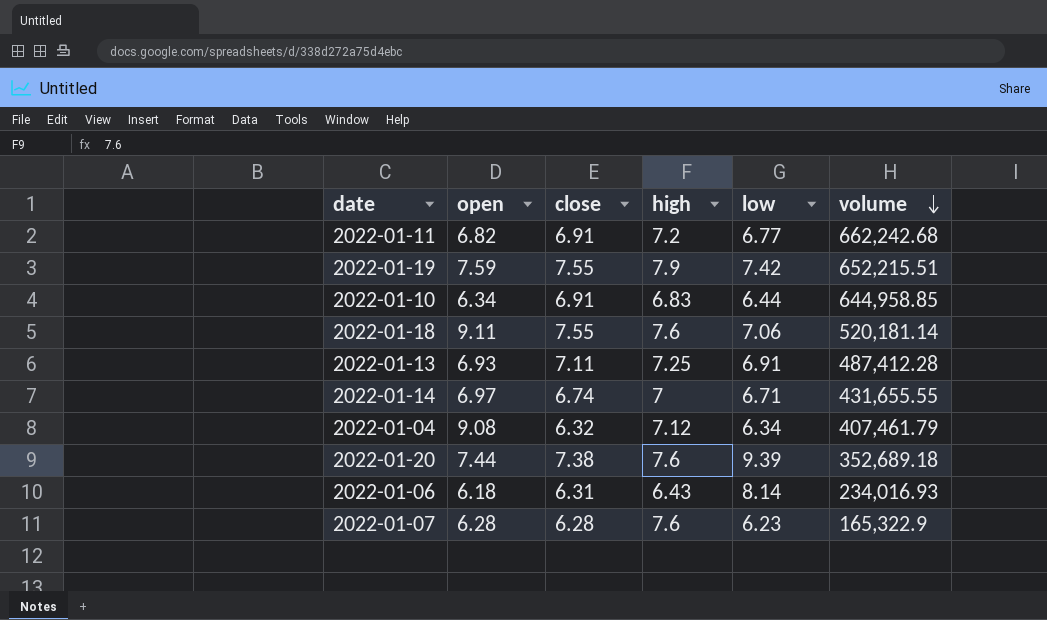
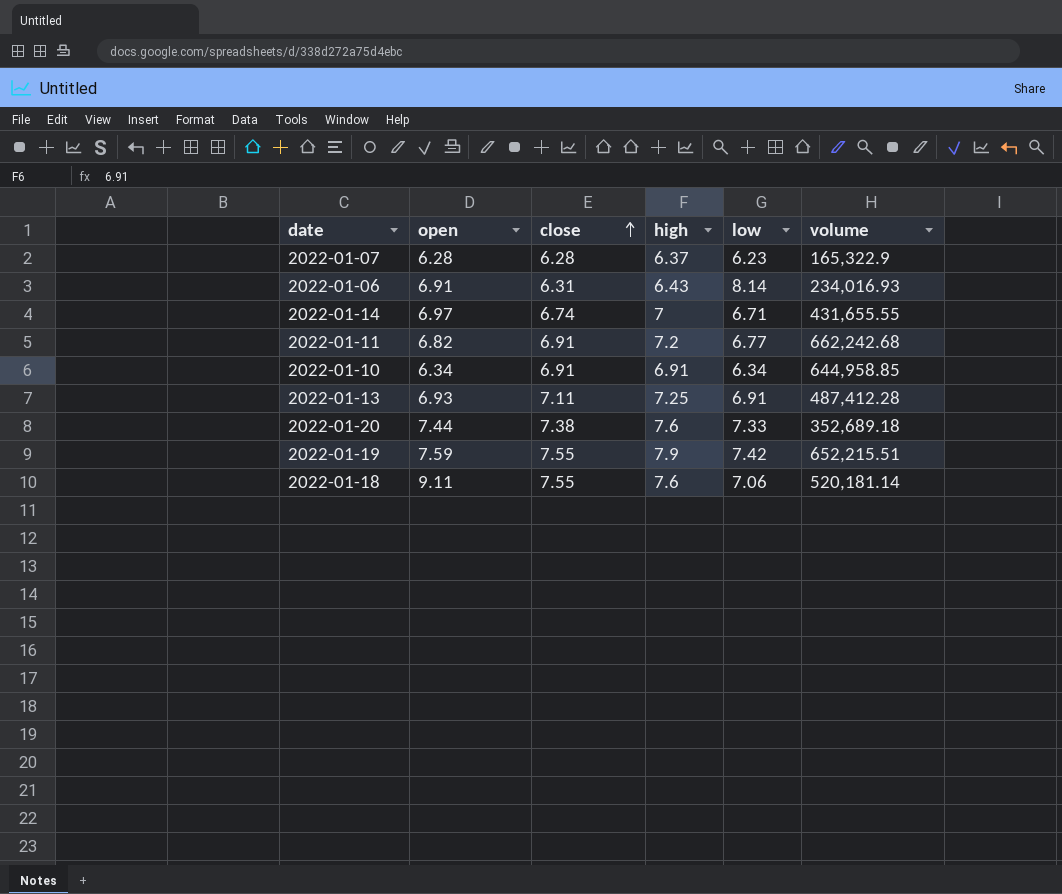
row order: volume descending -> close ascending
row 2022-01-04: 9.08 | 6.32 | 7.12 | 6.34 | 407,461.79 -> none
2022-01-07 | high: 7.6 -> 6.37
2022-01-06 | open: 6.18 -> 6.91
2022-01-10 | high: 6.83 -> 6.91
2022-01-10 | low: 6.44 -> 6.34
2022-01-20 | low: 9.39 -> 7.33

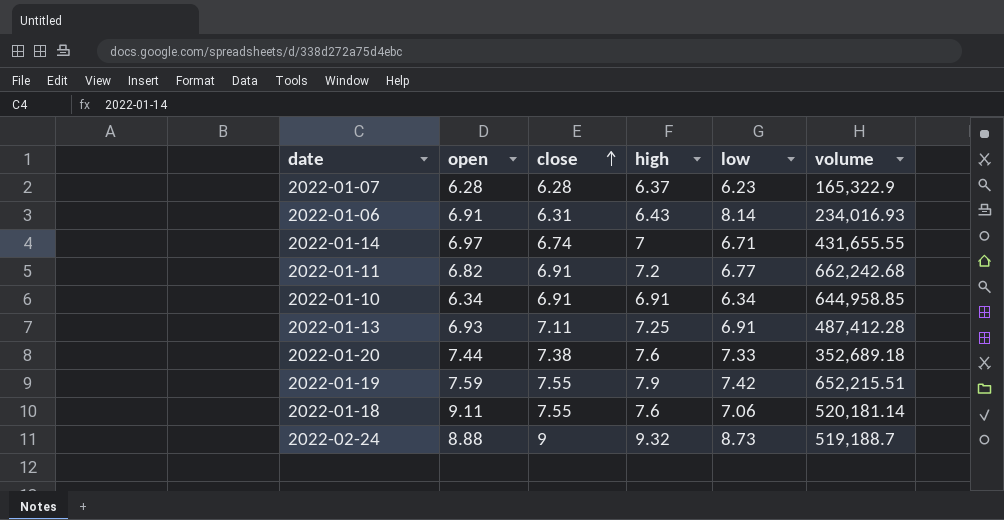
row 2022-02-24: none -> 8.88 | 9 | 9.32 | 8.73 | 519,188.7

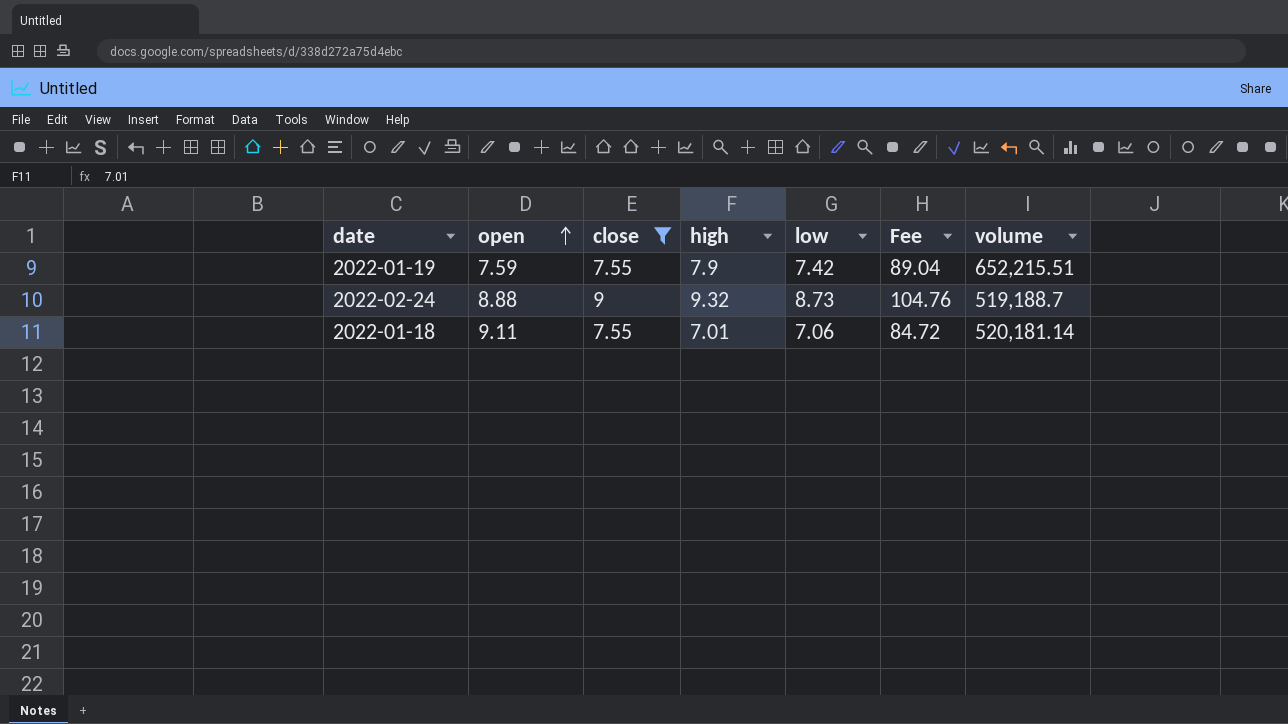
filter: none -> close >= 7.55
row order: close ascending -> open ascending
column Fee | formula: none -> [low] * 12
2022-01-18 | high: 7.6 -> 7.01

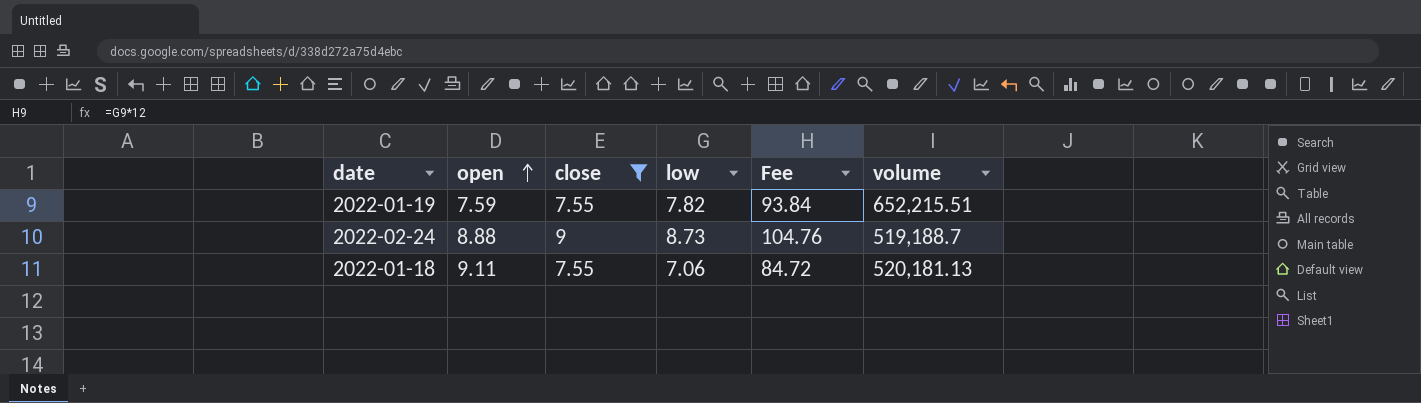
column high | position: 4 -> none
2022-01-19 | low: 7.42 -> 7.82
2022-01-19 | Fee: 89.04 -> 93.84
2022-01-18 | volume: 520,181.14 -> 520,181.13

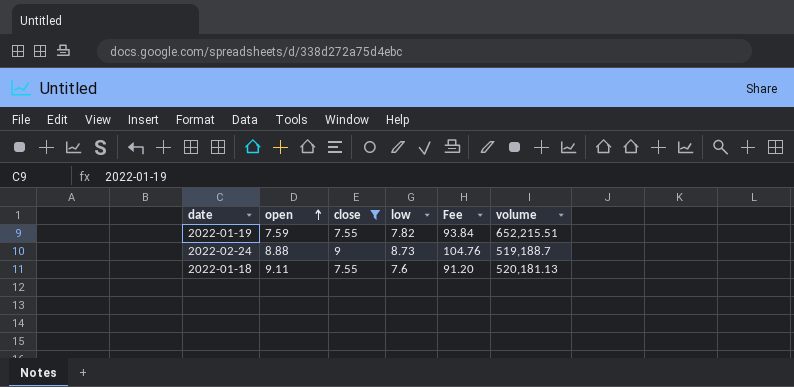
2022-01-18 | low: 7.06 -> 7.6
2022-01-18 | Fee: 84.72 -> 91.20

